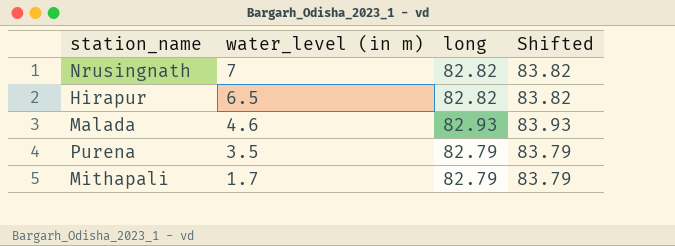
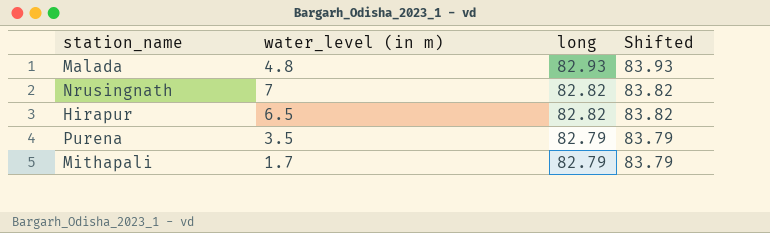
row order: water_level (in m) descending -> long descending
Malada | water_level (in m): 4.6 -> 4.8

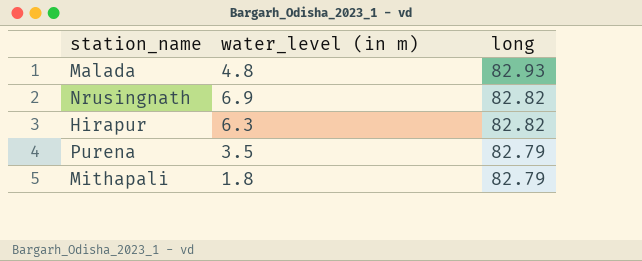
column Shifted | formula: [long] + 1 -> none
Nrusingnath | water_level (in m): 7 -> 6.9
Hirapur | water_level (in m): 6.5 -> 6.3
Mithapali | water_level (in m): 1.7 -> 1.8

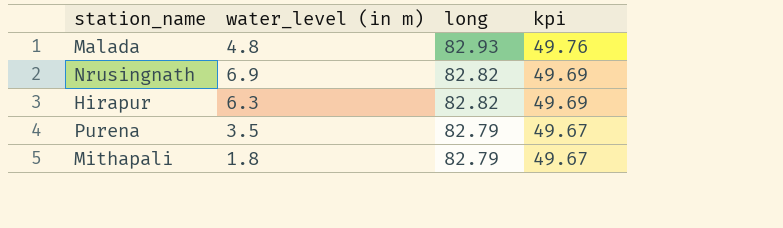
column kpi | formula: none -> [long] * 0.6

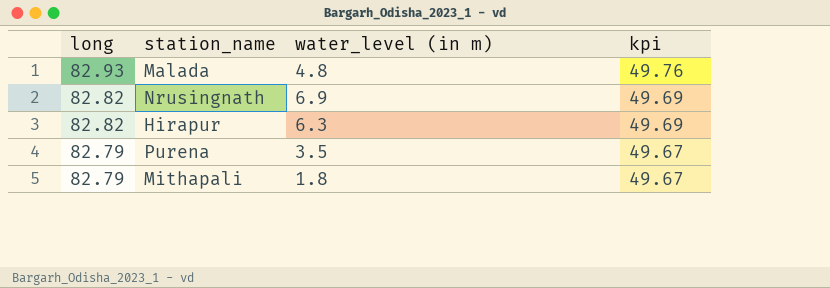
column long | position: 3 -> 1

